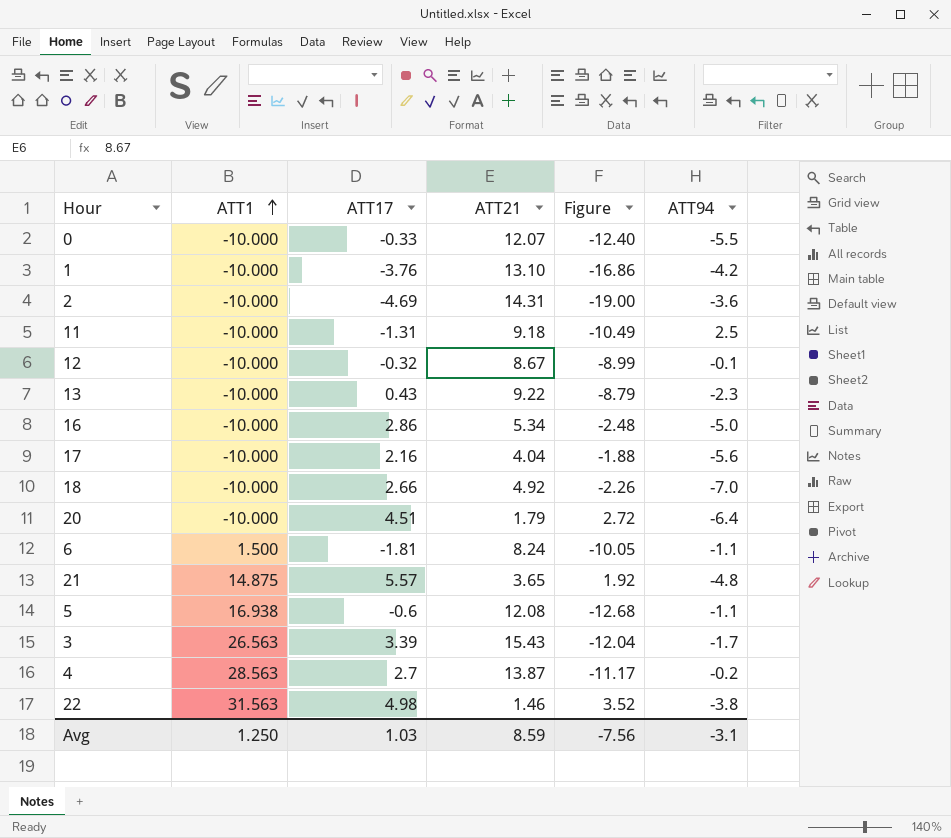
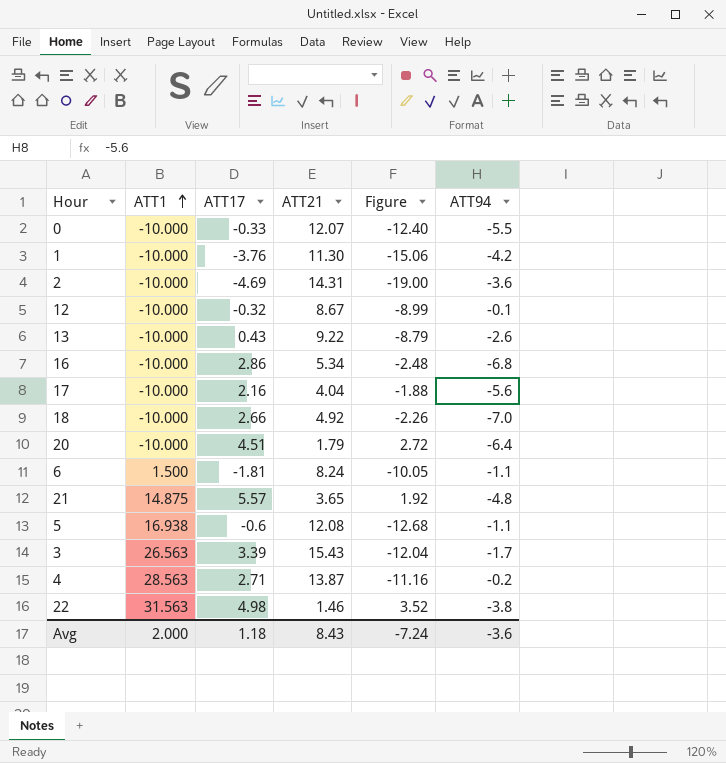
row 11: -10.000 | -1.31 | 9.18 | -10.49 | 2.5 -> none
1 | ATT21: 13.10 -> 11.30
1 | Figure: -16.86 -> -15.06
13 | ATT94: -2.3 -> -2.6
16 | ATT94: -5.0 -> -6.8
4 | ATT17: 2.7 -> 2.71
4 | Figure: -11.17 -> -11.16
Avg | ATT1: 1.250 -> 2.000
Avg | ATT17: 1.03 -> 1.18
Avg | ATT21: 8.59 -> 8.43
Avg | Figure: -7.56 -> -7.24
Avg | ATT94: -3.1 -> -3.6

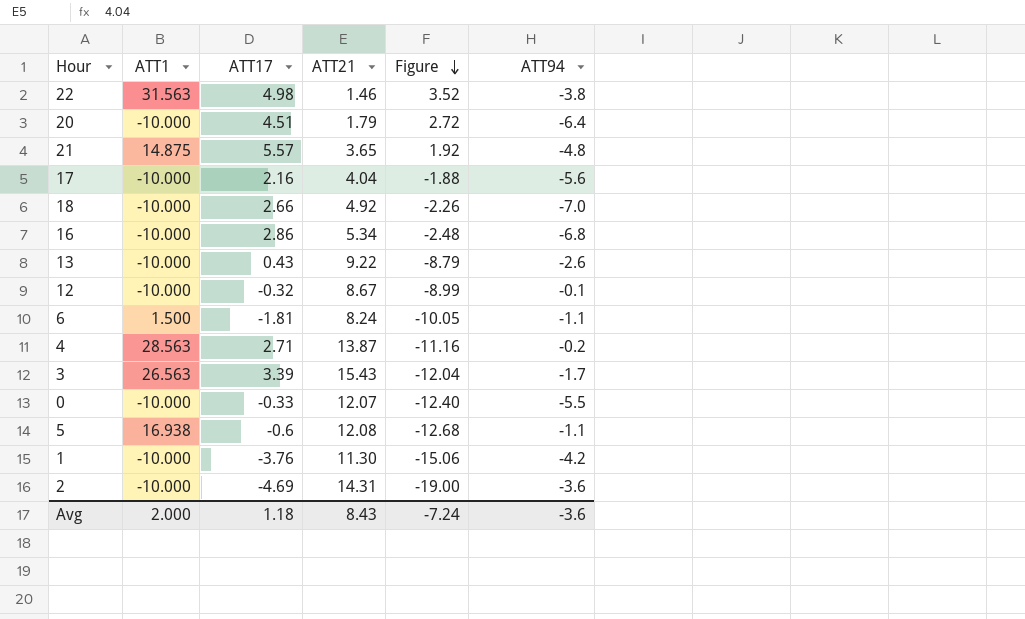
row order: ATT1 ascending -> Figure descending

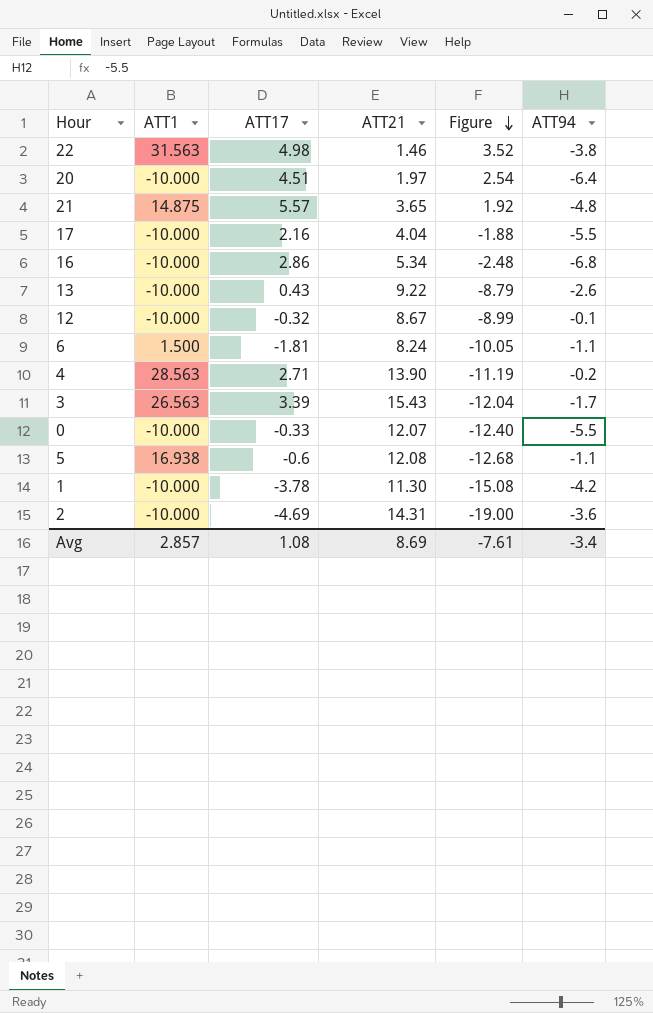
row 18: -10.000 | 2.66 | 4.92 | -2.26 | -7.0 -> none
20 | ATT21: 1.79 -> 1.97
20 | Figure: 2.72 -> 2.54
17 | ATT94: -5.6 -> -5.5
4 | ATT21: 13.87 -> 13.90
4 | Figure: -11.16 -> -11.19
1 | ATT17: -3.76 -> -3.78
1 | Figure: -15.06 -> -15.08
Avg | ATT1: 2.000 -> 2.857
Avg | ATT17: 1.18 -> 1.08
Avg | ATT21: 8.43 -> 8.69
Avg | Figure: -7.24 -> -7.61
Avg | ATT94: -3.6 -> -3.4

